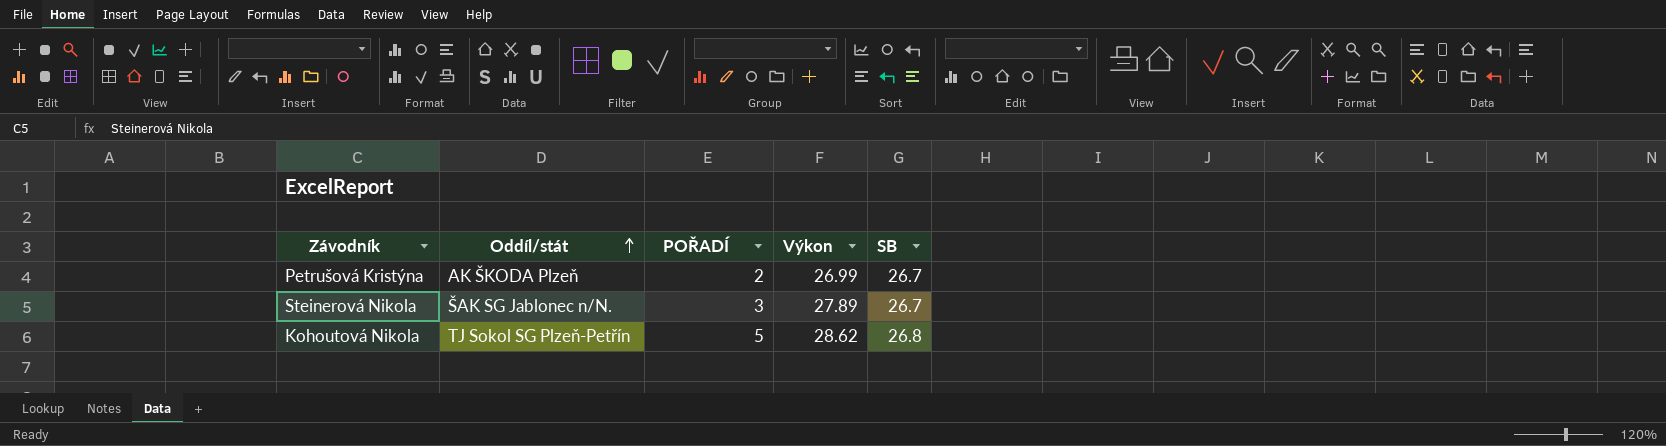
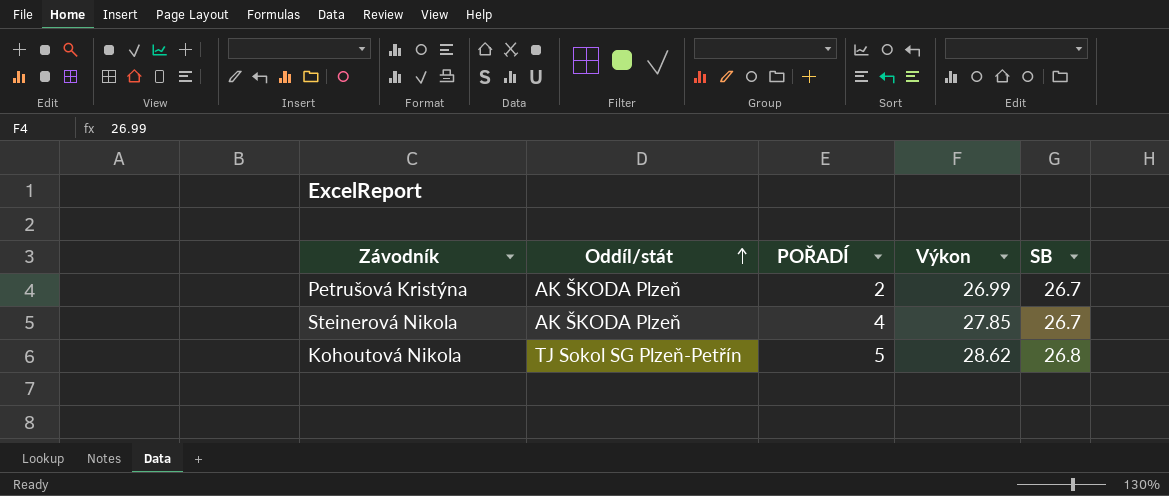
Steinerová Nikola | Oddíl/stát: ŠAK SG Jablonec n/N. -> AK ŠKODA Plzeň
Steinerová Nikola | POŘADÍ: 3 -> 4
Steinerová Nikola | Výkon: 27.89 -> 27.85

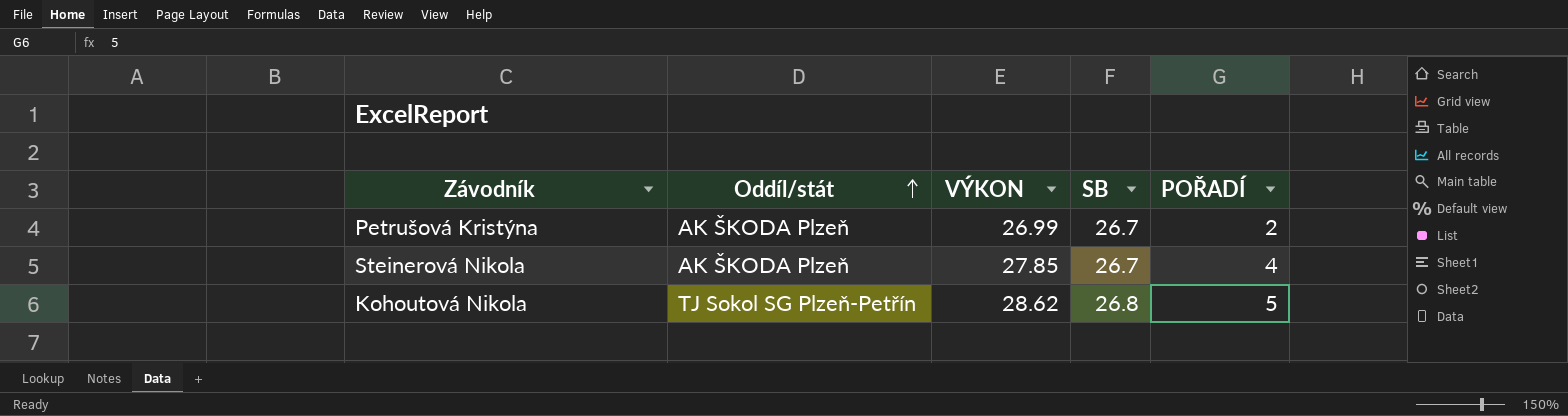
column name: Výkon -> VÝKON
column POŘADÍ | position: 3 -> 5

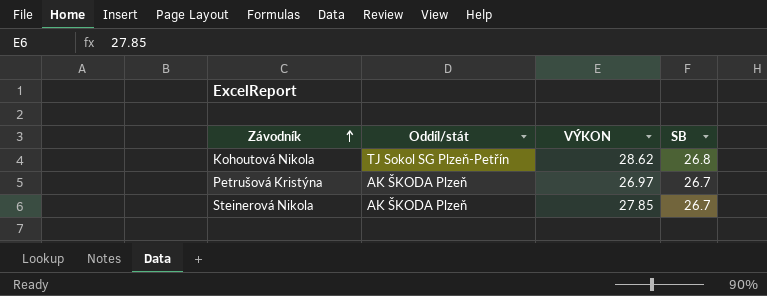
row order: Oddíl/stát ascending -> Závodník ascending
column POŘADÍ | position: 5 -> none
Petrušová Kristýna | VÝKON: 26.99 -> 26.97

